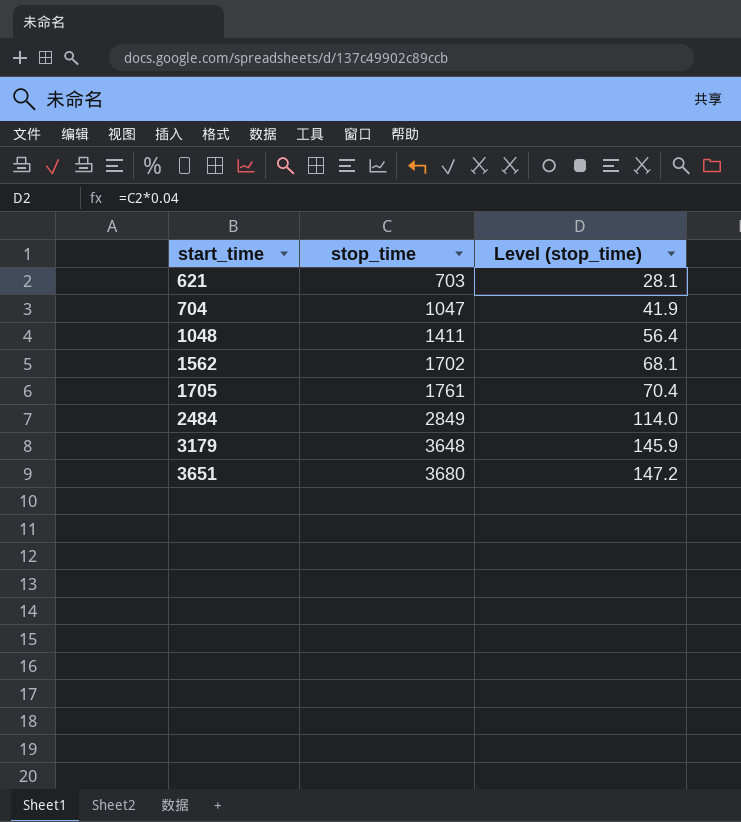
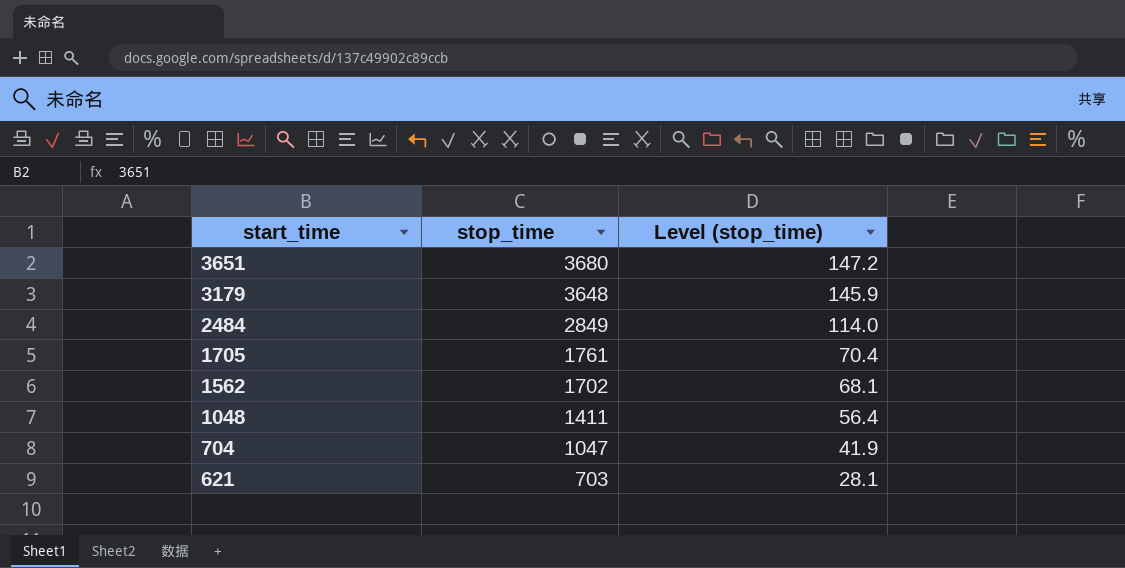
row order: start_time ascending -> start_time descending

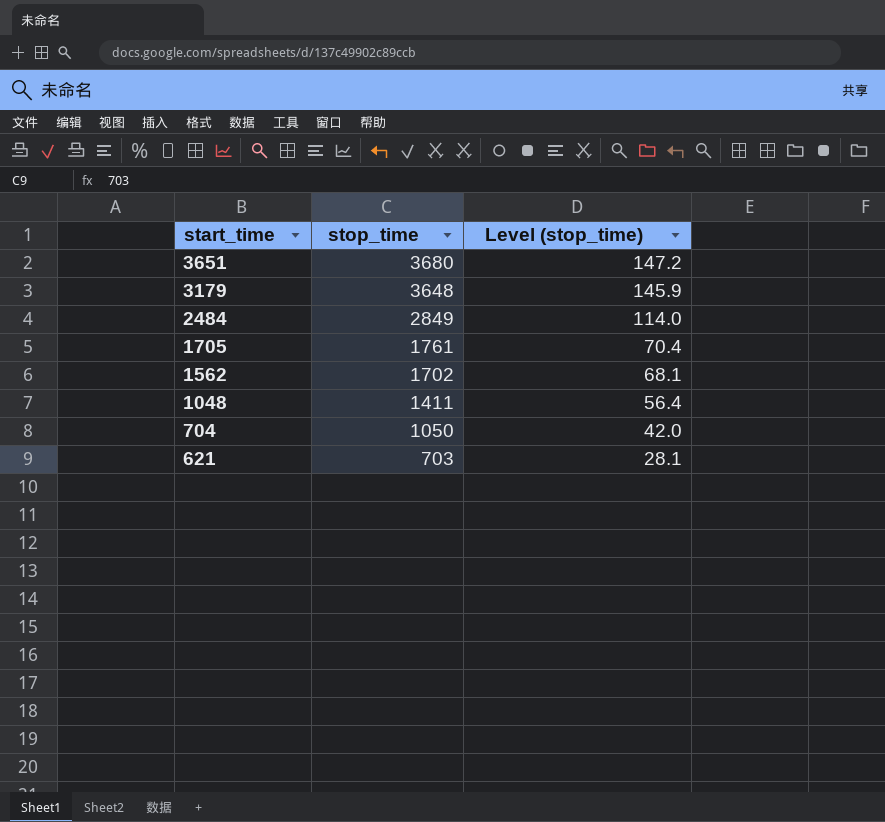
704 | stop_time: 1047 -> 1050
704 | Level (stop_time): 41.9 -> 42.0

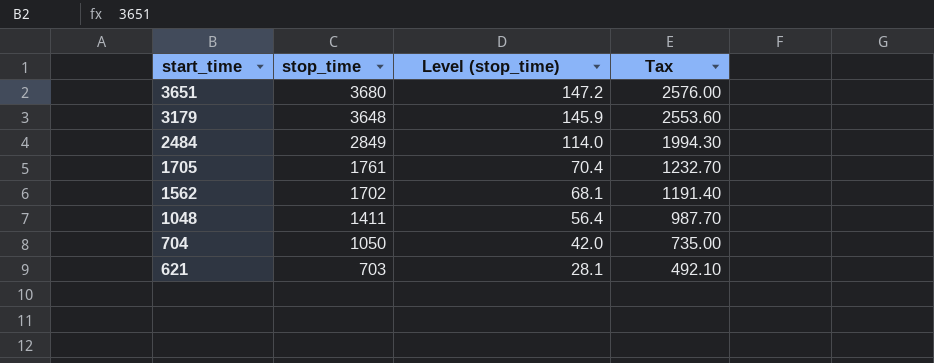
column Tax | formula: none -> [stop_time] * 0.7

